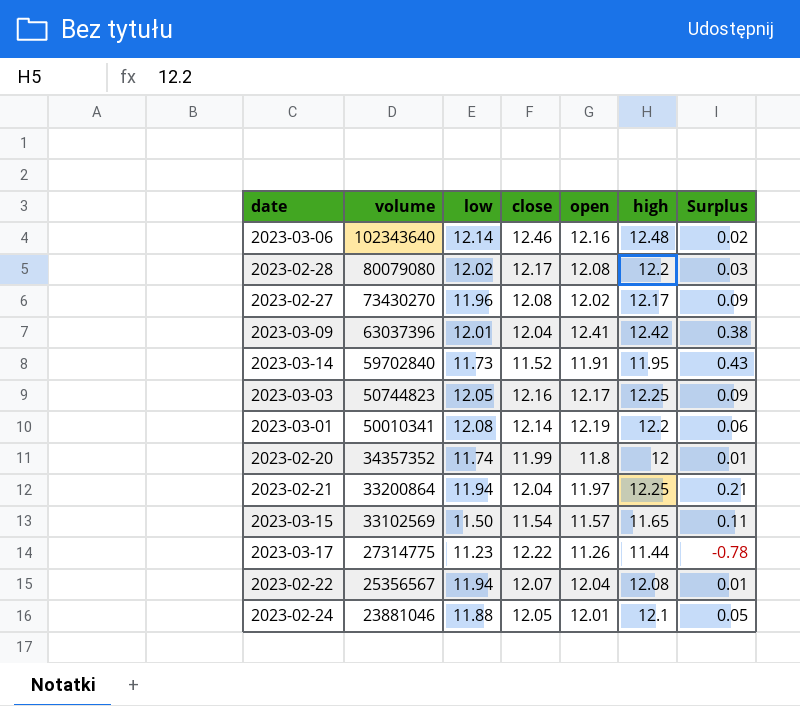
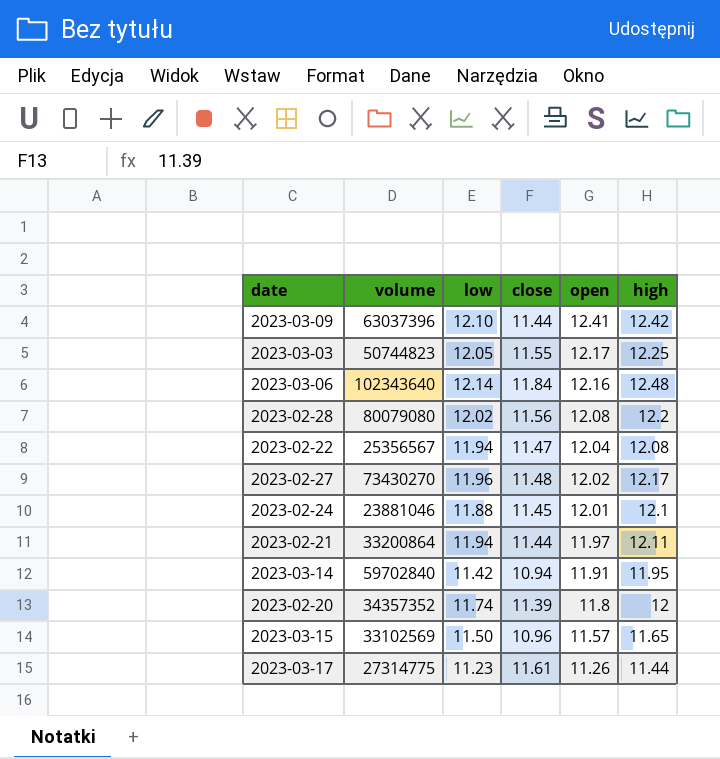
row order: volume descending -> open descending
column Surplus | formula: [high] - [close] -> none
row 2023-03-01: 50010341 | 12.08 | 12.14 | 12.19 | 12.2 | 0.06 -> none
2023-03-09 | low: 12.01 -> 12.10
2023-03-09 | close: 12.04 -> 11.44
2023-03-03 | close: 12.16 -> 11.55
2023-03-06 | close: 12.46 -> 11.84
2023-02-28 | close: 12.17 -> 11.56
2023-02-22 | close: 12.07 -> 11.47
2023-02-27 | close: 12.08 -> 11.48
2023-02-24 | close: 12.05 -> 11.45
2023-02-21 | close: 12.04 -> 11.44
2023-02-21 | high: 12.25 -> 12.11
2023-03-14 | low: 11.73 -> 11.42
2023-03-14 | close: 11.52 -> 10.94
2023-02-20 | close: 11.99 -> 11.39
2023-03-15 | close: 11.54 -> 10.96
2023-03-17 | close: 12.22 -> 11.61

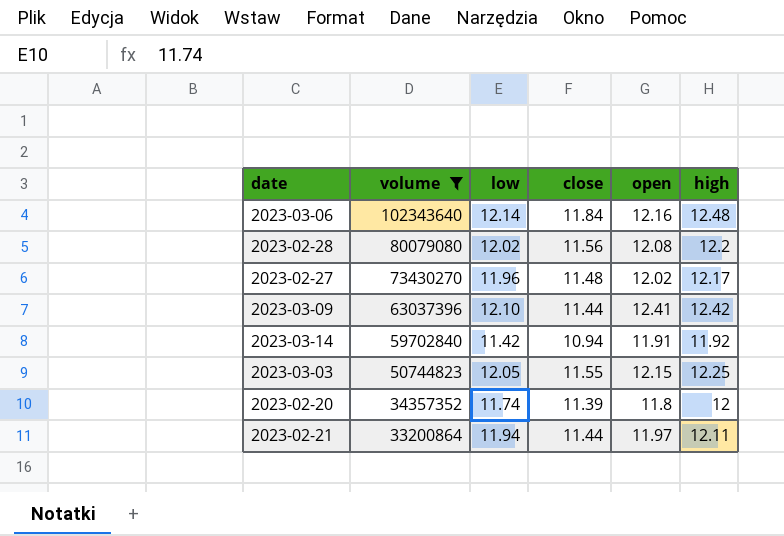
filter: none -> volume >= 33200864
row order: open descending -> volume descending
2023-03-14 | high: 11.95 -> 11.92
2023-03-03 | open: 12.17 -> 12.15

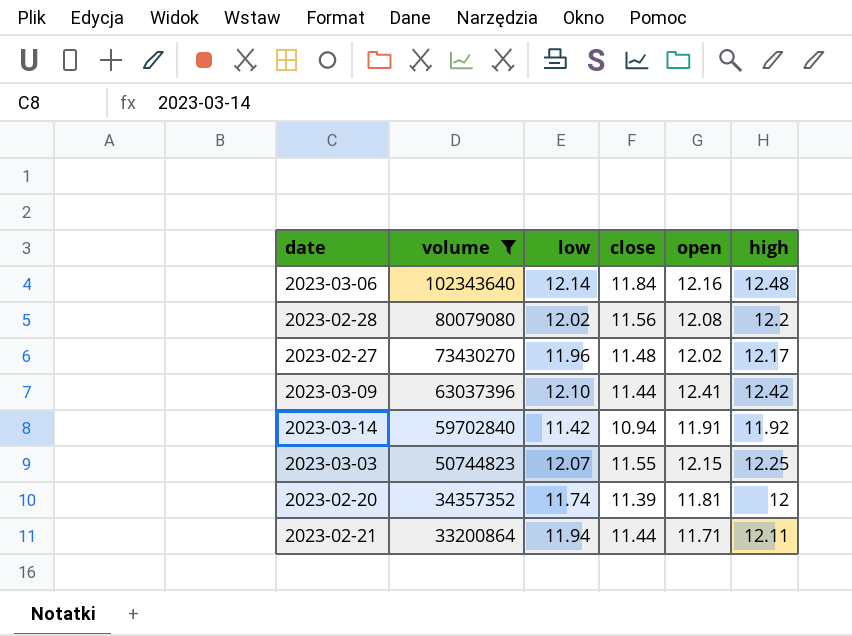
2023-03-03 | low: 12.05 -> 12.07
2023-02-20 | open: 11.8 -> 11.81
2023-02-21 | open: 11.97 -> 11.71

